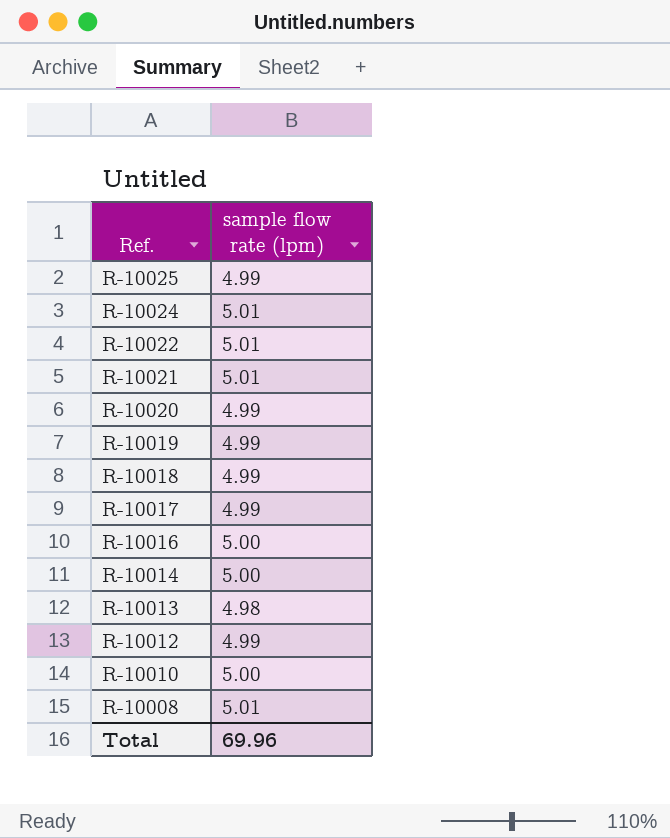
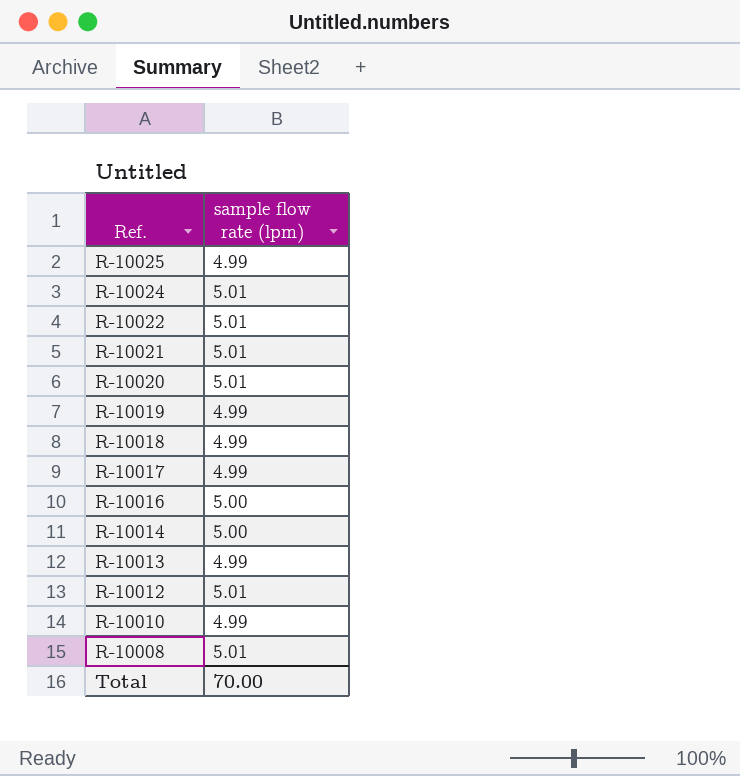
R-10020 | sample flow rate (lpm): 4.99 -> 5.01
R-10013 | sample flow rate (lpm): 4.98 -> 4.99
R-10012 | sample flow rate (lpm): 4.99 -> 5.01
R-10010 | sample flow rate (lpm): 5.00 -> 4.99
Total | sample flow rate (lpm): 69.96 -> 70.00

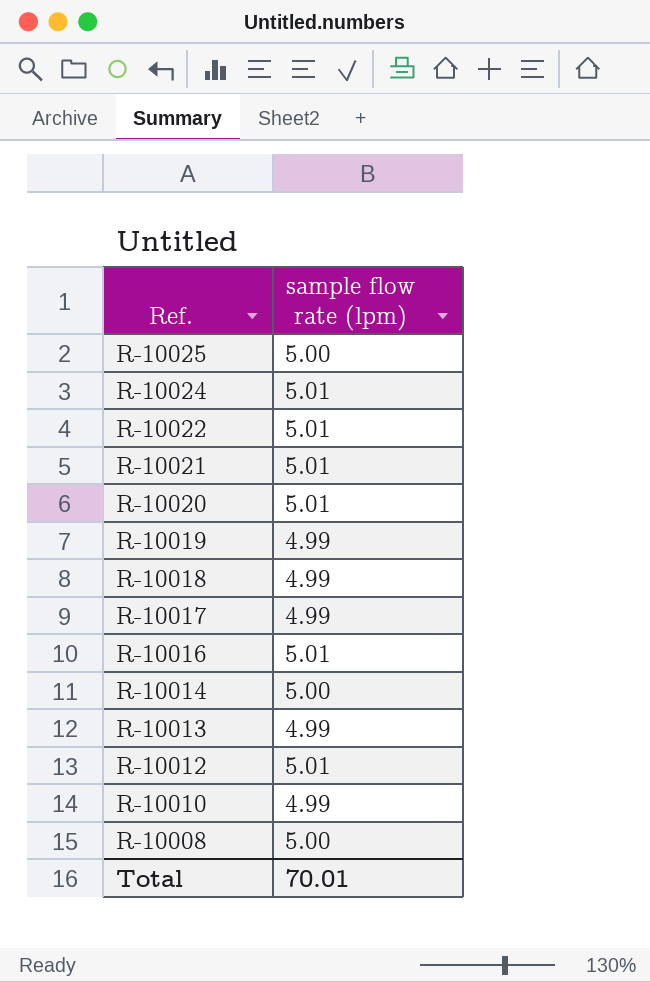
R-10025 | sample flow rate (lpm): 4.99 -> 5.00
R-10016 | sample flow rate (lpm): 5.00 -> 5.01
R-10008 | sample flow rate (lpm): 5.01 -> 5.00
Total | sample flow rate (lpm): 70.00 -> 70.01

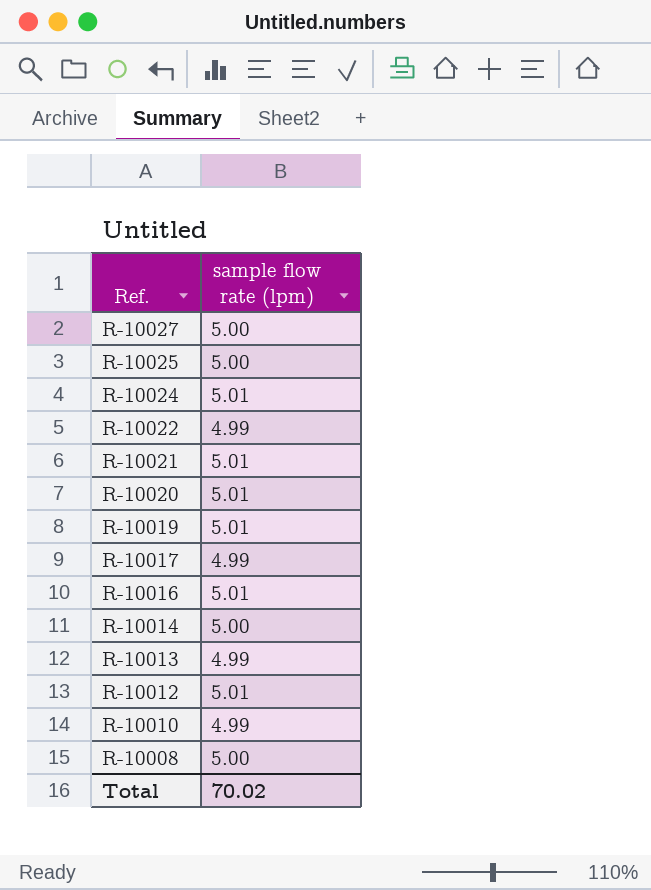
row R-10018: 4.99 -> none
row R-10027: none -> 5.00
R-10022 | sample flow rate (lpm): 5.01 -> 4.99
R-10019 | sample flow rate (lpm): 4.99 -> 5.01
Total | sample flow rate (lpm): 70.01 -> 70.02

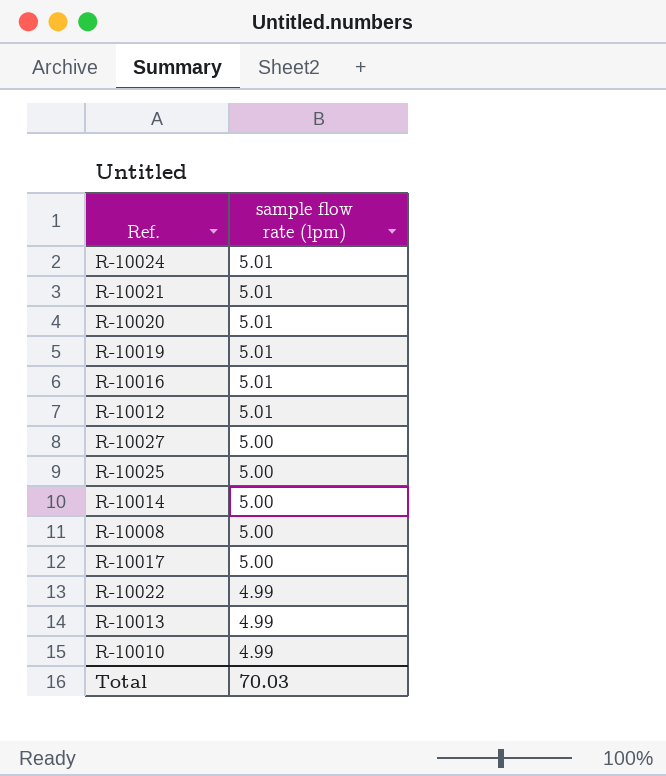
row order: Ref. descending -> sample flow rate (lpm) descending
R-10017 | sample flow rate (lpm): 4.99 -> 5.00
Total | sample flow rate (lpm): 70.02 -> 70.03

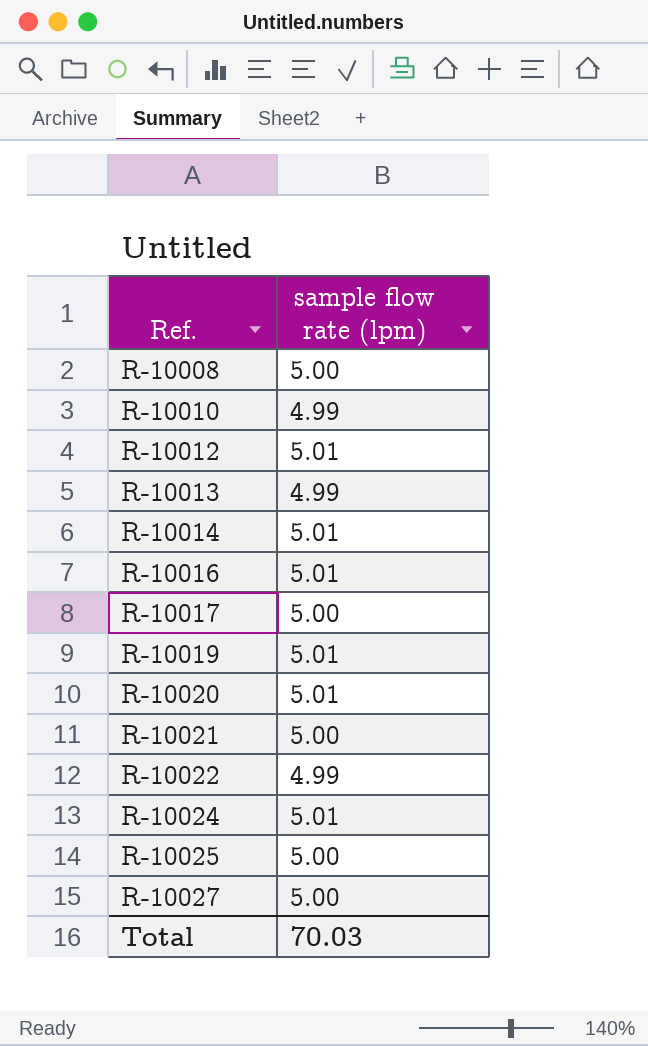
row order: sample flow rate (lpm) descending -> Ref. ascending
R-10014 | sample flow rate (lpm): 5.00 -> 5.01
R-10021 | sample flow rate (lpm): 5.01 -> 5.00

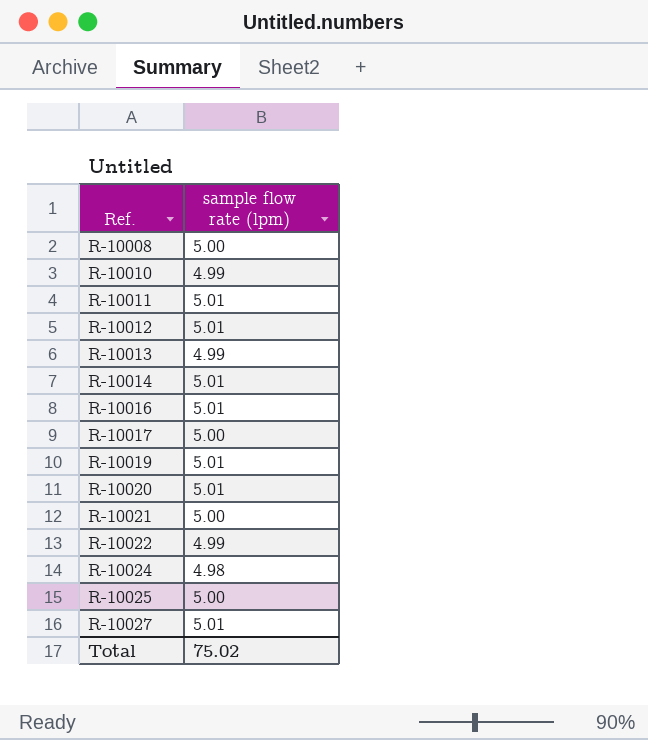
row R-10011: none -> 5.01
R-10024 | sample flow rate (lpm): 5.01 -> 4.98
R-10027 | sample flow rate (lpm): 5.00 -> 5.01
Total | sample flow rate (lpm): 70.03 -> 75.02

